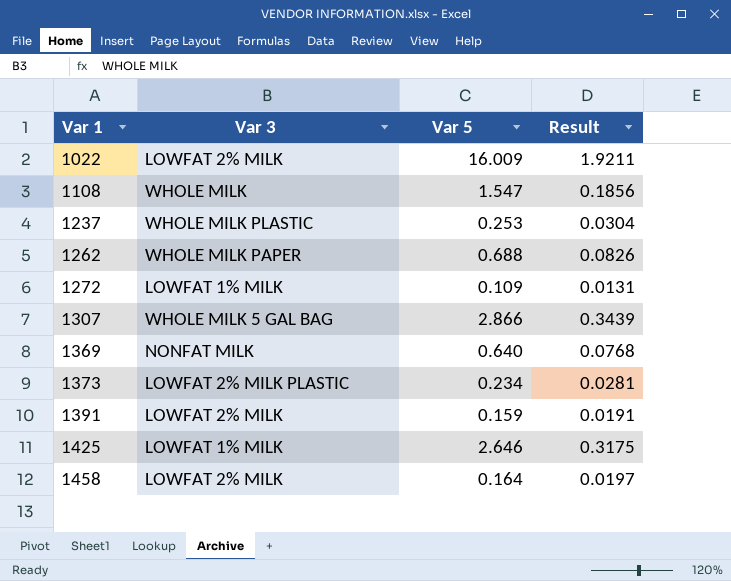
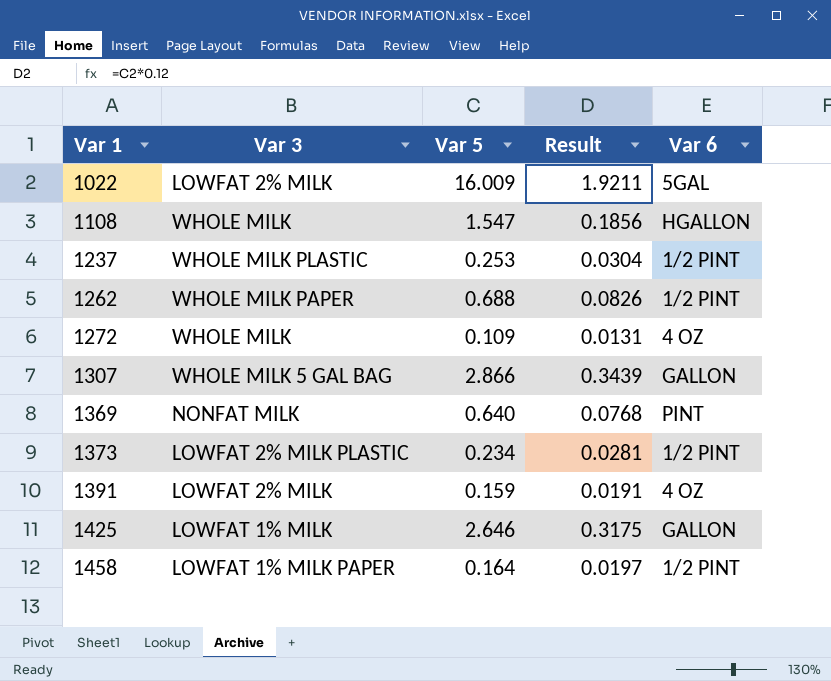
column Var 6 | position: none -> 5
1272 | Var 3: LOWFAT 1% MILK -> WHOLE MILK
1458 | Var 3: LOWFAT 2% MILK -> LOWFAT 1% MILK PAPER

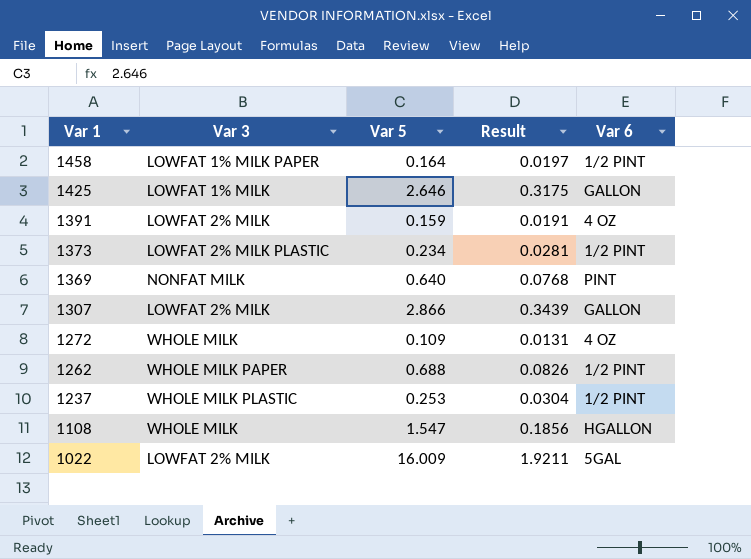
row order: Var 1 ascending -> Var 1 descending
1307 | Var 3: WHOLE MILK 5 GAL BAG -> LOWFAT 2% MILK

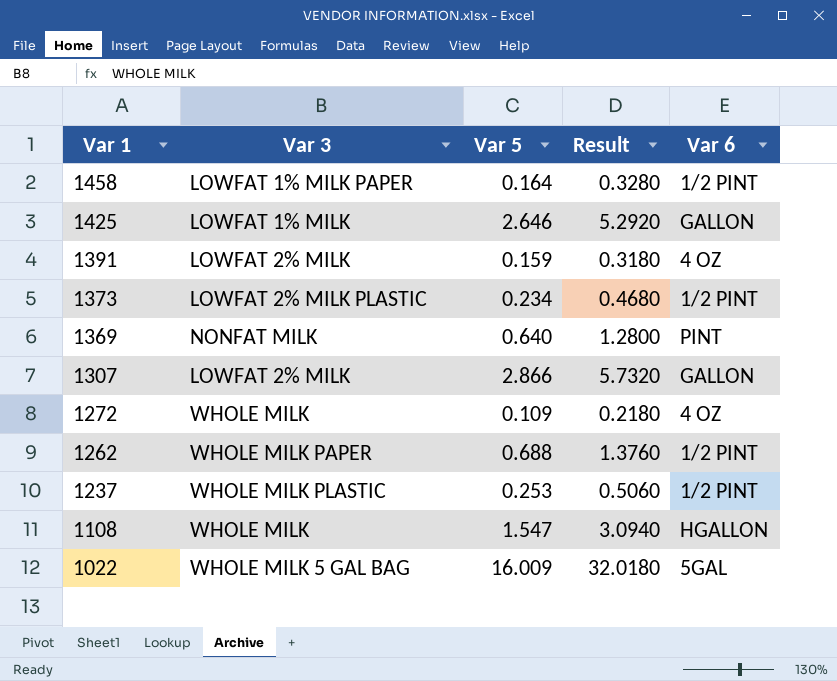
column Result | formula: [Var 5] * 0.12 -> [Var 5] * 2
1022 | Var 3: LOWFAT 2% MILK -> WHOLE MILK 5 GAL BAG

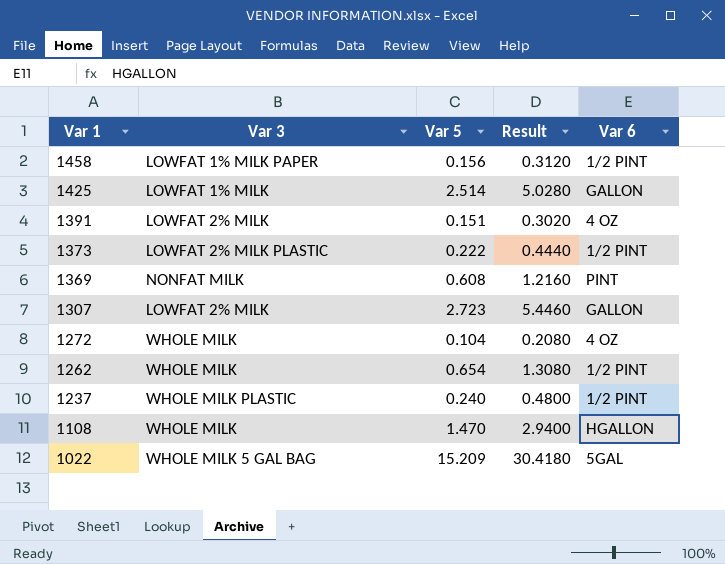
1458 | Var 5: 0.164 -> 0.156
1458 | Result: 0.3280 -> 0.3120
1425 | Var 5: 2.646 -> 2.514
1425 | Result: 5.2920 -> 5.0280
1391 | Var 5: 0.159 -> 0.151
1391 | Result: 0.3180 -> 0.3020
1373 | Var 5: 0.234 -> 0.222
1373 | Result: 0.4680 -> 0.4440
1369 | Var 5: 0.640 -> 0.608
1369 | Result: 1.2800 -> 1.2160
1307 | Var 5: 2.866 -> 2.723
1307 | Result: 5.7320 -> 5.4460
1272 | Var 5: 0.109 -> 0.104
1272 | Result: 0.2180 -> 0.2080
1262 | Var 3: WHOLE MILK PAPER -> WHOLE MILK
1262 | Var 5: 0.688 -> 0.654
1262 | Result: 1.3760 -> 1.3080
1237 | Var 5: 0.253 -> 0.240
1237 | Result: 0.5060 -> 0.4800
1108 | Var 5: 1.547 -> 1.470
1108 | Result: 3.0940 -> 2.9400
1022 | Var 5: 16.009 -> 15.209
1022 | Result: 32.0180 -> 30.4180

